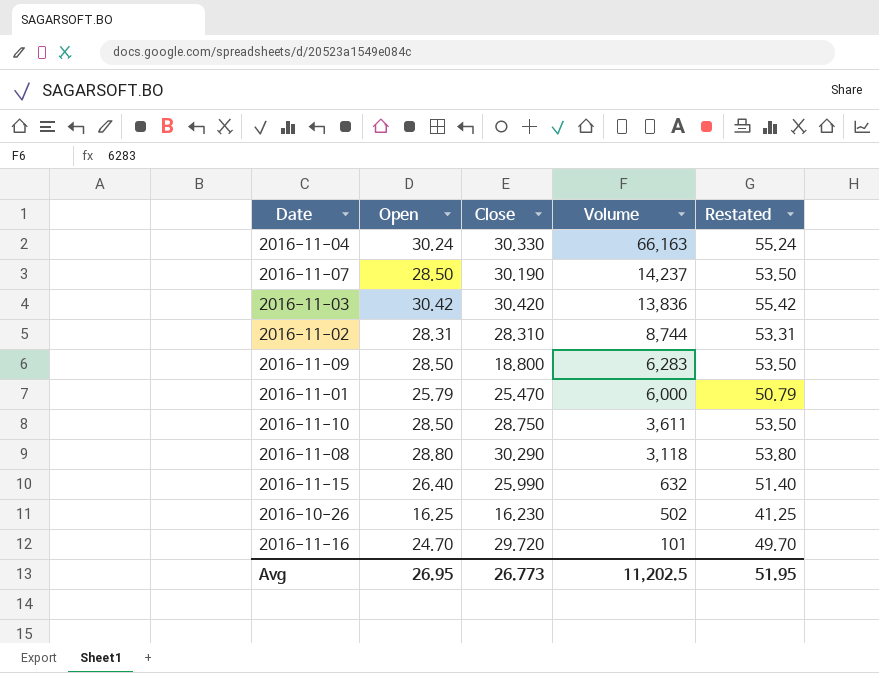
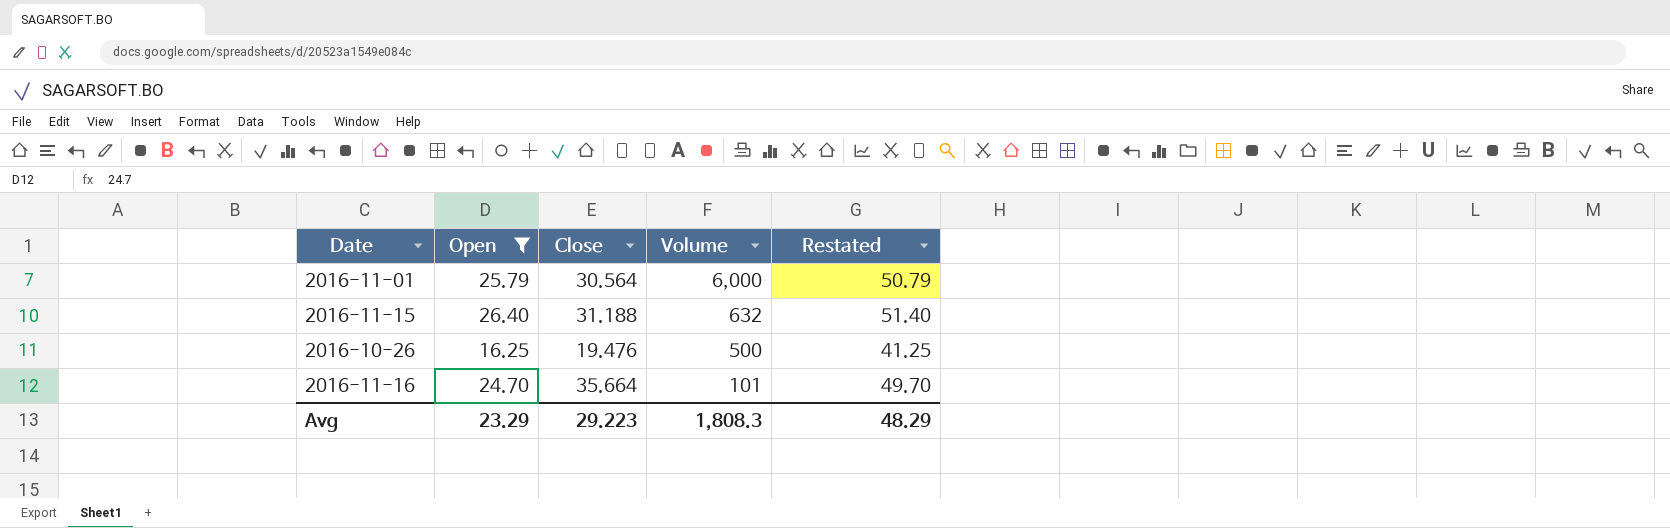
filter: none -> Open <= 26.40
2016-11-01 | Close: 25.470 -> 30.564
2016-11-15 | Close: 25.990 -> 31.188
2016-10-26 | Close: 16.230 -> 19.476
2016-10-26 | Volume: 502 -> 500
2016-11-16 | Close: 29.720 -> 35.664
Avg | Open: 26.95 -> 23.29
Avg | Close: 26.773 -> 29.223
Avg | Volume: 11,202.5 -> 1,808.3
Avg | Restated: 51.95 -> 48.29

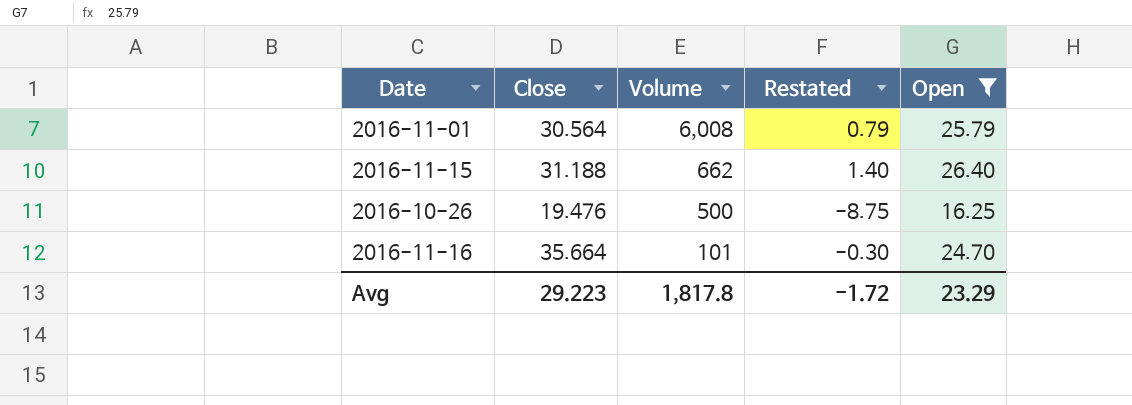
column Restated | formula: [Open] + 25 -> [Open] - 25
column Open | position: 2 -> 5
2016-11-01 | Volume: 6,000 -> 6,008
2016-11-15 | Volume: 632 -> 662
Avg | Volume: 1,808.3 -> 1,817.8
Avg | Restated: 48.29 -> -1.72

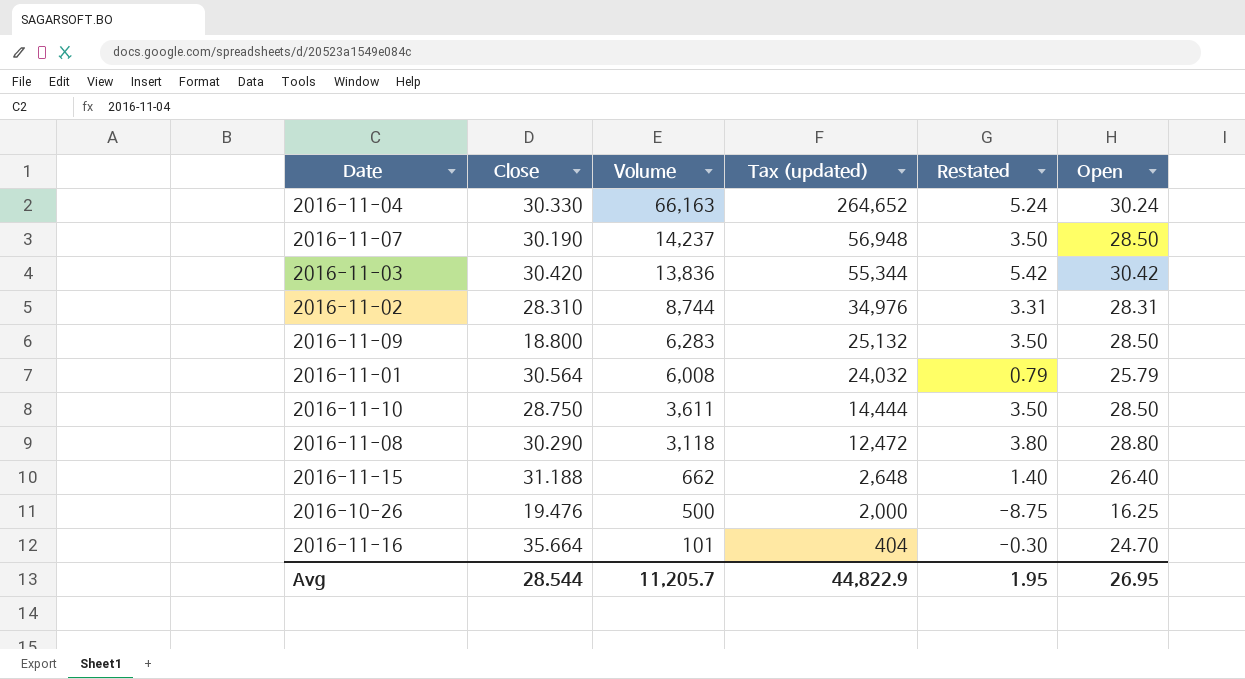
filter: Open <= 26.40 -> none
column Tax (updated) | formula: none -> [Volume] * 4
Avg | Close: 29.223 -> 28.544
Avg | Volume: 1,817.8 -> 11,205.7
Avg | Restated: -1.72 -> 1.95
Avg | Open: 23.29 -> 26.95

